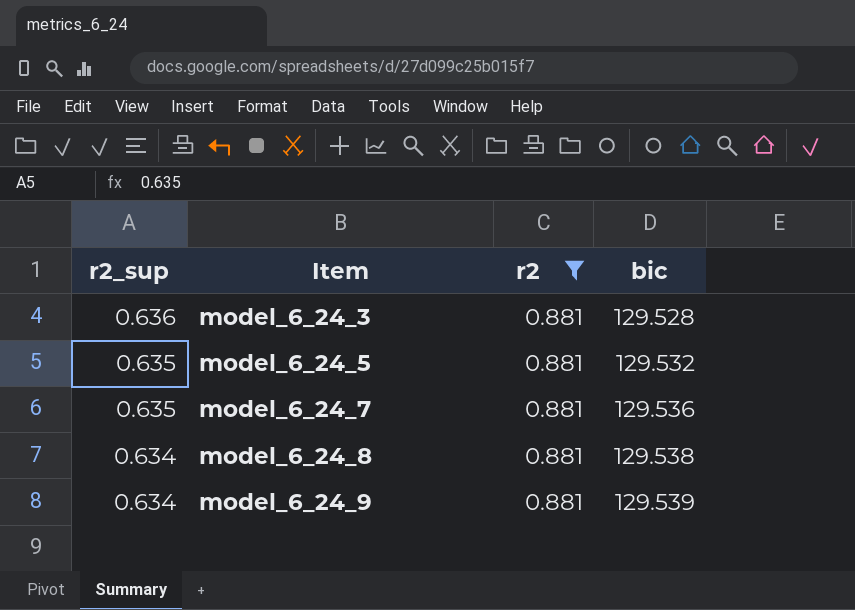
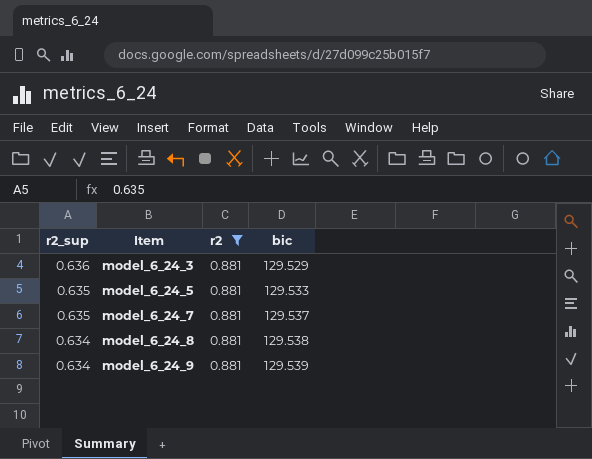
model_6_24_3 | bic: 129.528 -> 129.529
model_6_24_5 | bic: 129.532 -> 129.533
model_6_24_7 | bic: 129.536 -> 129.537

